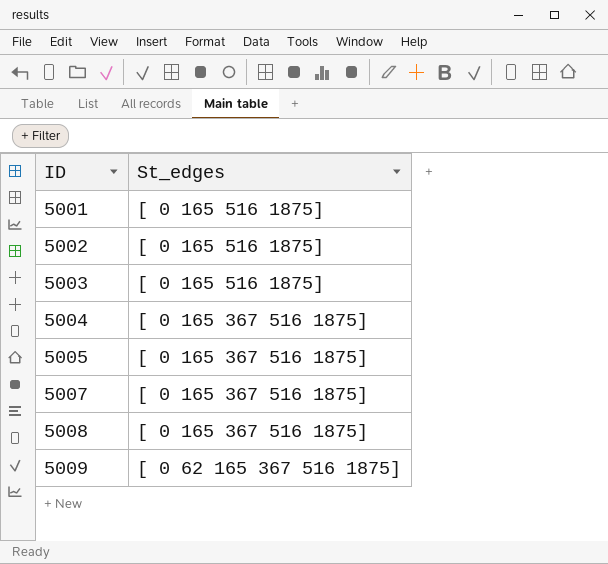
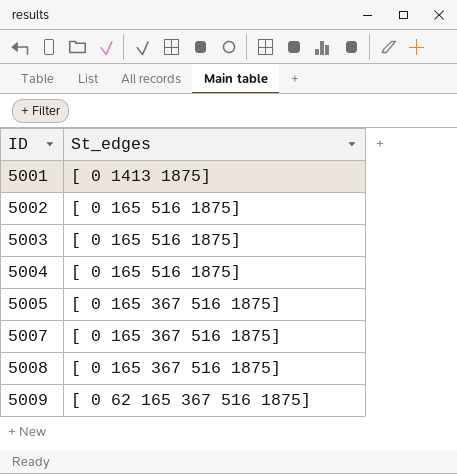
5001 | St_edges: [ 0 165 516 1875] -> [ 0 1413 1875]
5004 | St_edges: [ 0 165 367 516 1875] -> [ 0 165 516 1875]

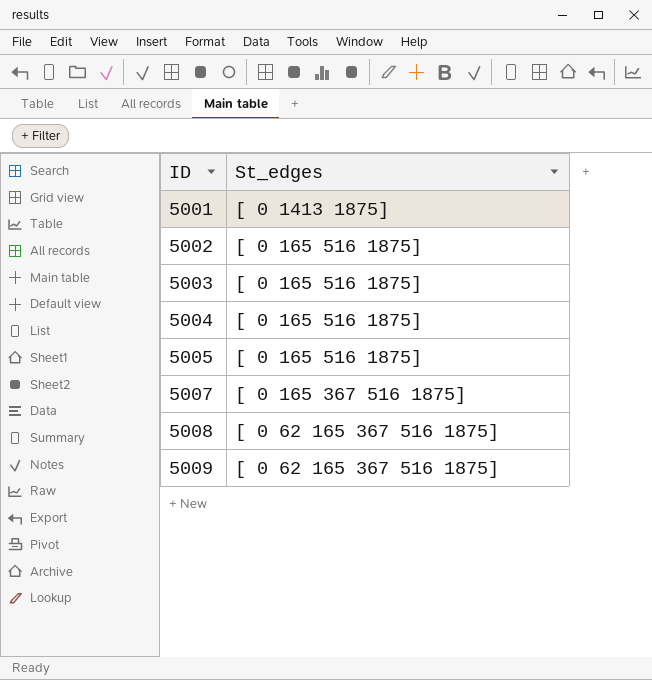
5005 | St_edges: [ 0 165 367 516 1875] -> [ 0 165 516 1875]
5008 | St_edges: [ 0 165 367 516 1875] -> [ 0 62 165 367 516 1875]

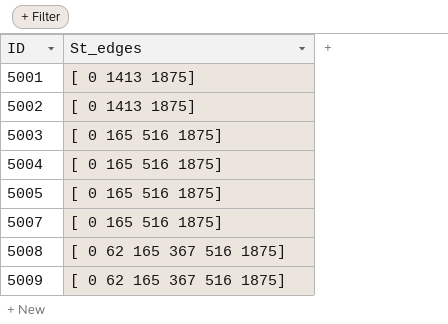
5002 | St_edges: [ 0 165 516 1875] -> [ 0 1413 1875]
5007 | St_edges: [ 0 165 367 516 1875] -> [ 0 165 516 1875]

